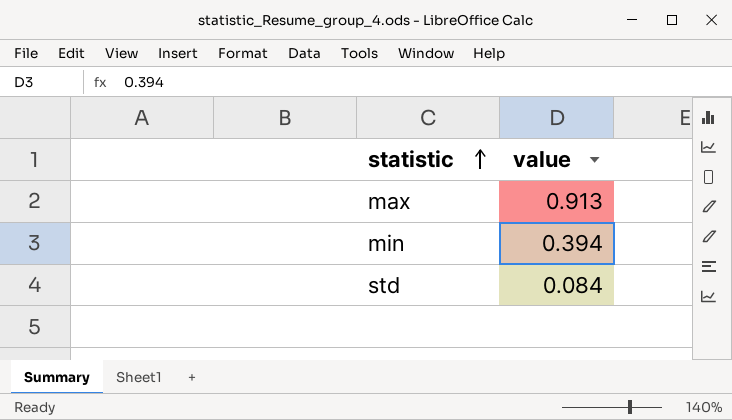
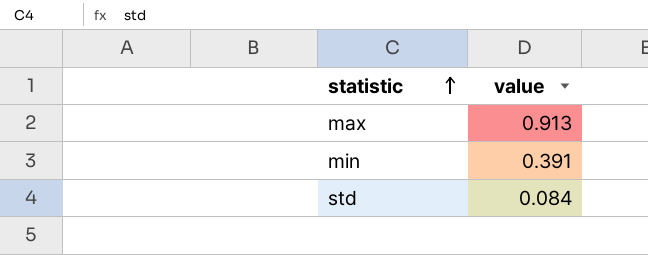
min | value: 0.394 -> 0.391

